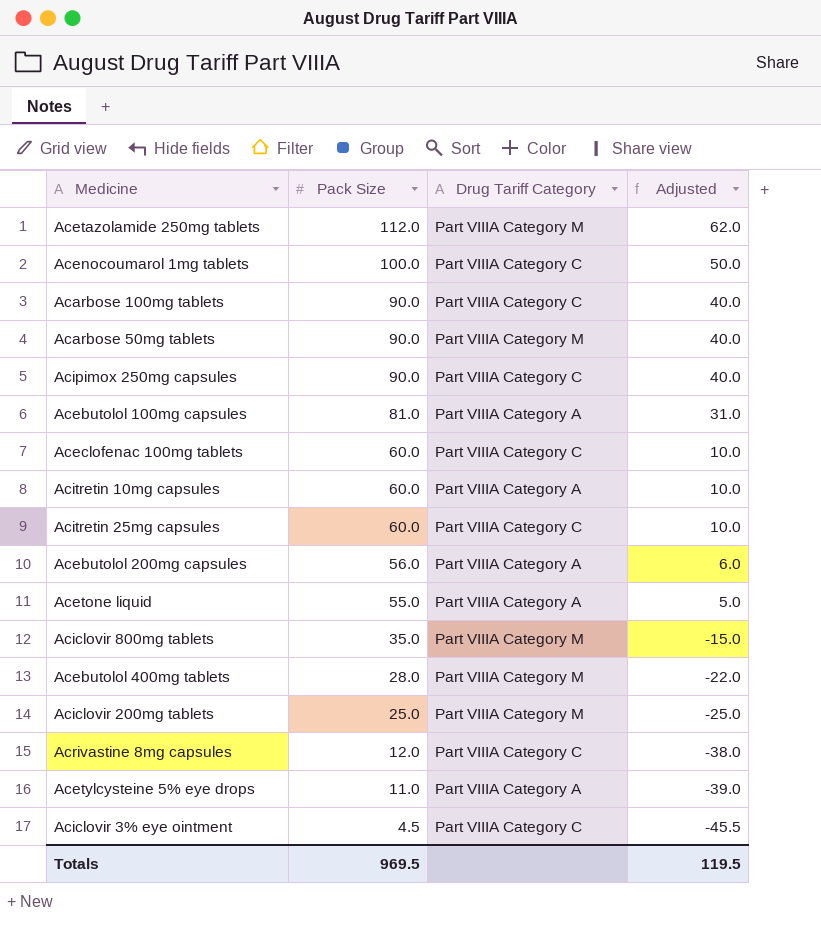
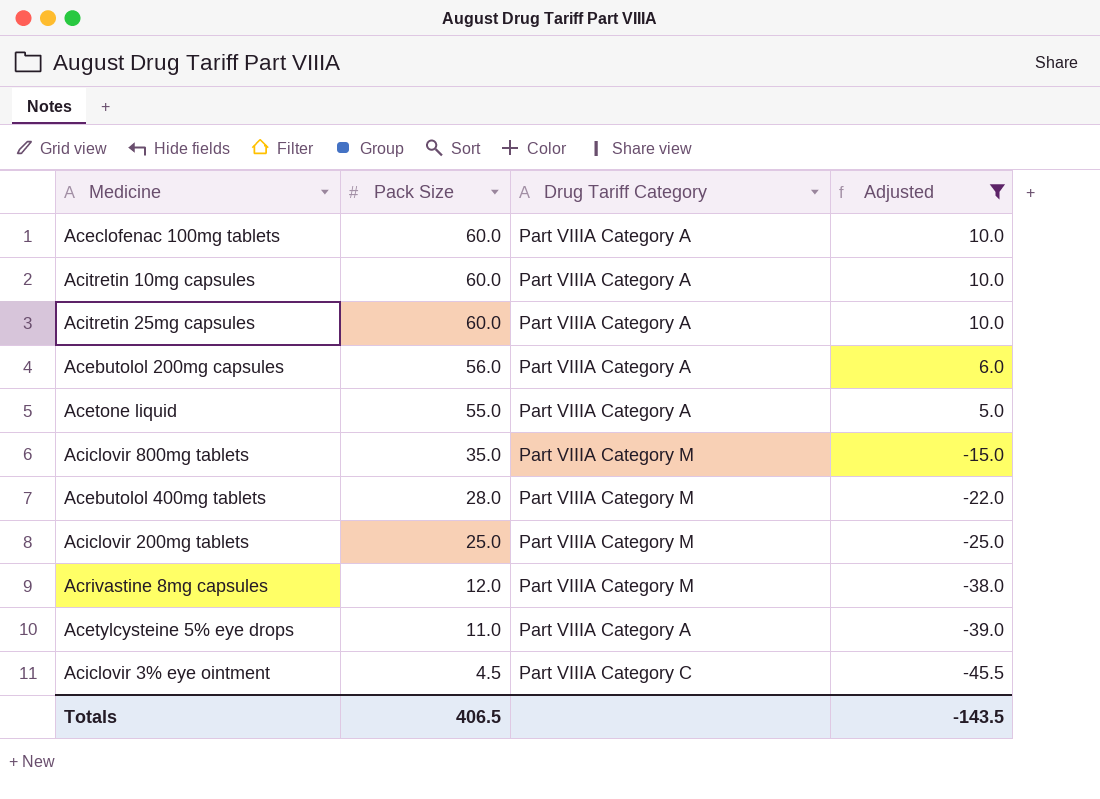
filter: none -> Adjusted <= 10.0
Aceclofenac 100mg tablets | Drug Tariff Category: Part VIIIA Category C -> Part VIIIA Category A
Acitretin 25mg capsules | Drug Tariff Category: Part VIIIA Category C -> Part VIIIA Category A
Acrivastine 8mg capsules | Drug Tariff Category: Part VIIIA Category C -> Part VIIIA Category M
Totals | Pack Size: 969.5 -> 406.5
Totals | Adjusted: 119.5 -> -143.5

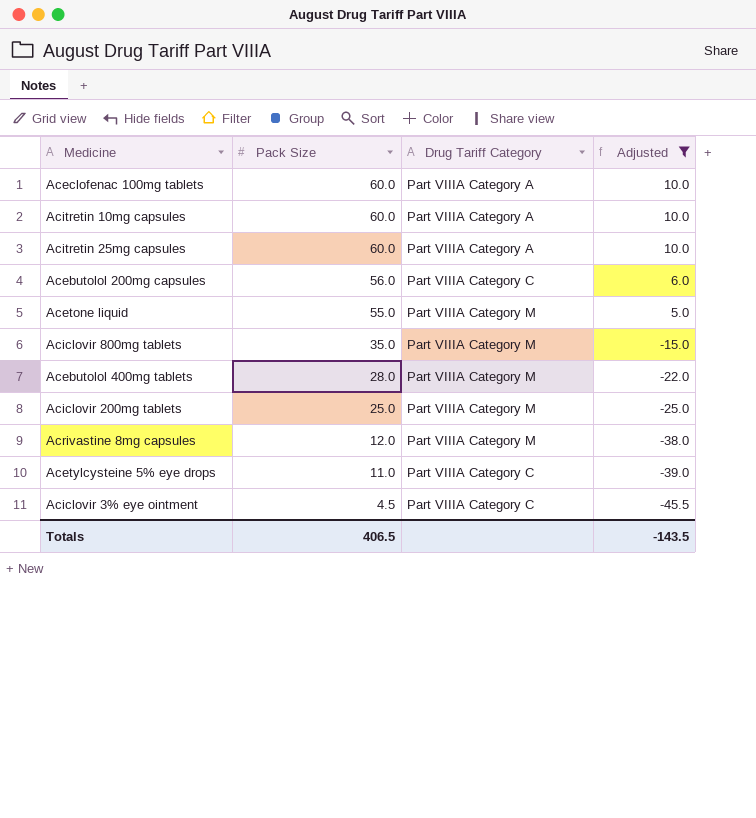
Acebutolol 200mg capsules | Drug Tariff Category: Part VIIIA Category A -> Part VIIIA Category C
Acetone liquid | Drug Tariff Category: Part VIIIA Category A -> Part VIIIA Category M
Acetylcysteine 5% eye drops | Drug Tariff Category: Part VIIIA Category A -> Part VIIIA Category C

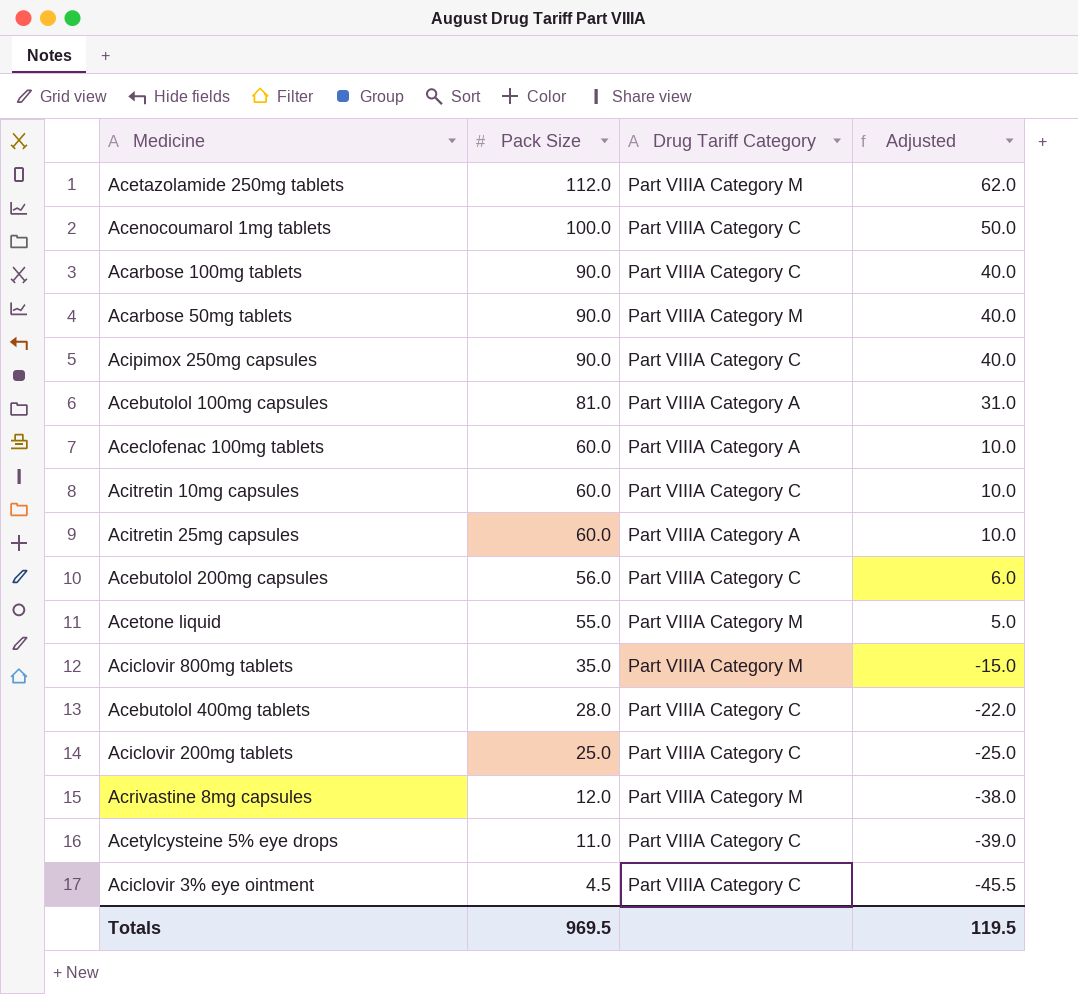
filter: Adjusted <= 10.0 -> none
Acitretin 10mg capsules | Drug Tariff Category: Part VIIIA Category A -> Part VIIIA Category C
Acebutolol 400mg tablets | Drug Tariff Category: Part VIIIA Category M -> Part VIIIA Category C
Aciclovir 200mg tablets | Drug Tariff Category: Part VIIIA Category M -> Part VIIIA Category C
Totals | Pack Size: 406.5 -> 969.5
Totals | Adjusted: -143.5 -> 119.5

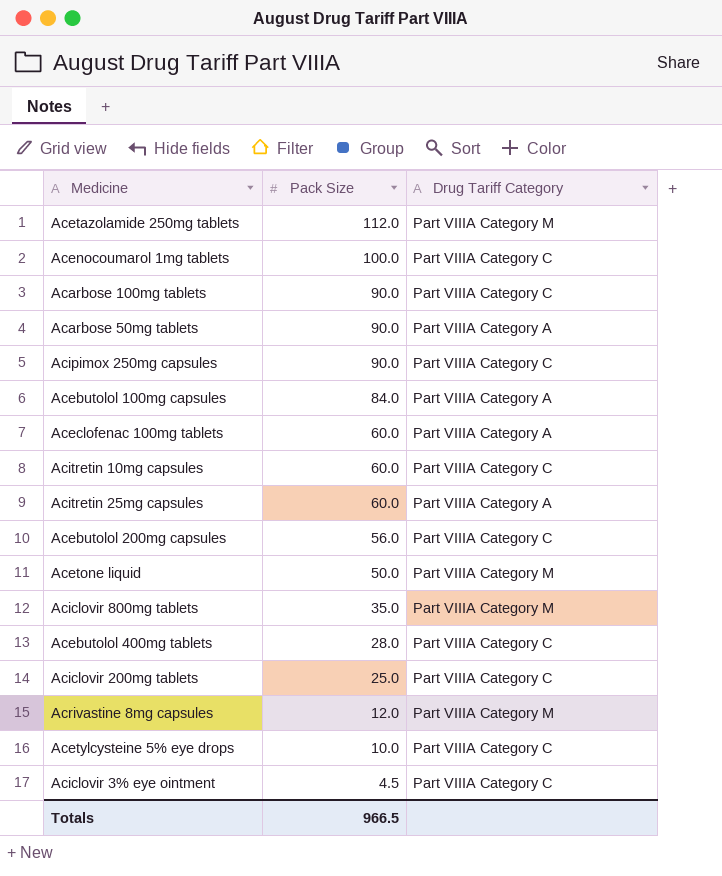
column Adjusted | formula: [Pack Size] - 50 -> none
Acarbose 50mg tablets | Drug Tariff Category: Part VIIIA Category M -> Part VIIIA Category A
Acebutolol 100mg capsules | Pack Size: 81.0 -> 84.0
Acetone liquid | Pack Size: 55.0 -> 50.0
Acetylcysteine 5% eye drops | Pack Size: 11.0 -> 10.0
Totals | Pack Size: 969.5 -> 966.5

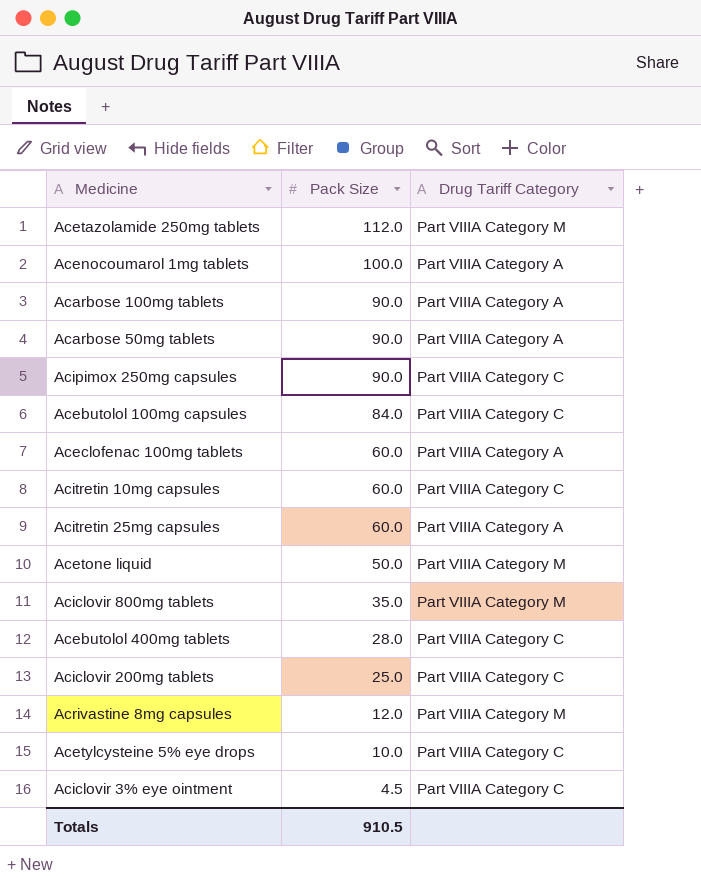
row Acebutolol 200mg capsules: 56.0 | Part VIIIA Category C -> none
Acenocoumarol 1mg tablets | Drug Tariff Category: Part VIIIA Category C -> Part VIIIA Category A
Acarbose 100mg tablets | Drug Tariff Category: Part VIIIA Category C -> Part VIIIA Category A
Acebutolol 100mg capsules | Drug Tariff Category: Part VIIIA Category A -> Part VIIIA Category C
Totals | Pack Size: 966.5 -> 910.5

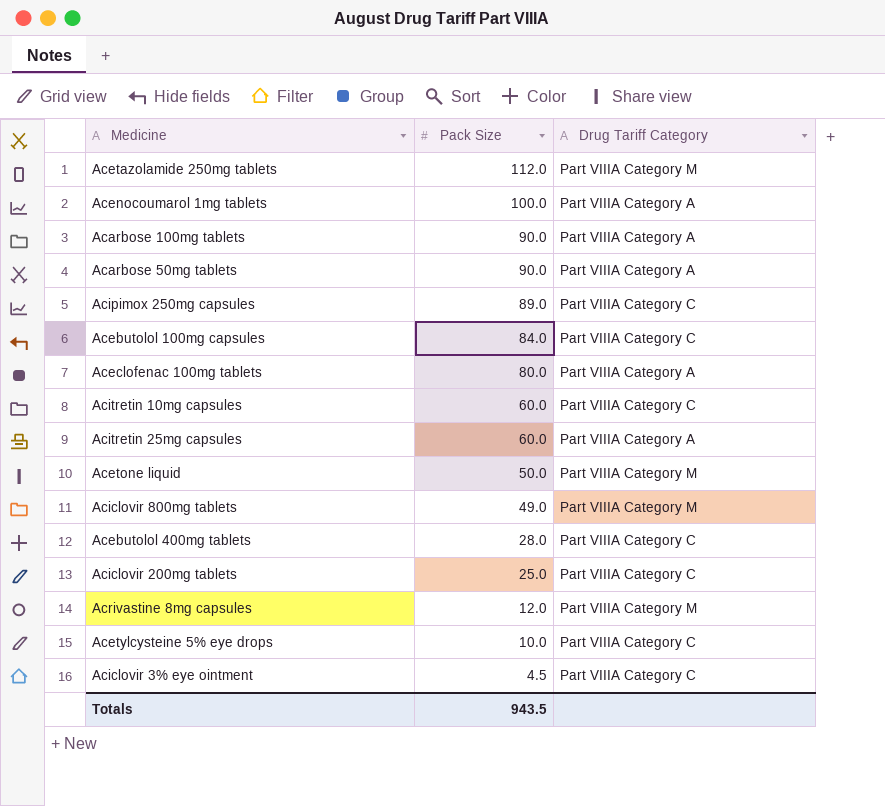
Acipimox 250mg capsules | Pack Size: 90.0 -> 89.0
Aceclofenac 100mg tablets | Pack Size: 60.0 -> 80.0
Aciclovir 800mg tablets | Pack Size: 35.0 -> 49.0
Totals | Pack Size: 910.5 -> 943.5

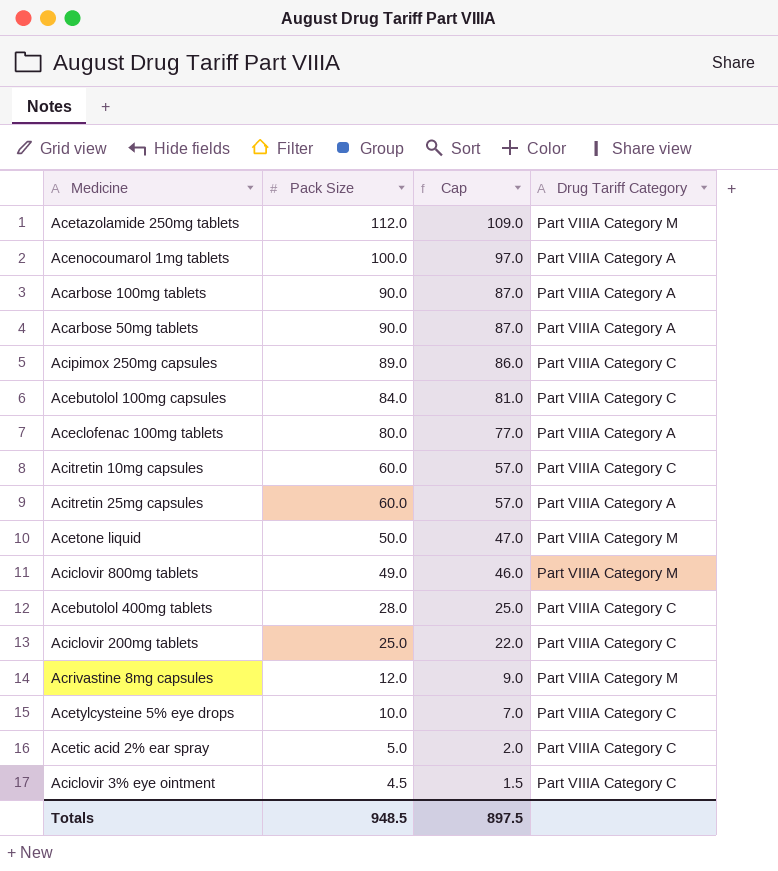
column Cap | formula: none -> [Pack Size] - 3
row Acetic acid 2% ear spray: none -> 5.0 | 2.0 | Part VIIIA Category C
Totals | Pack Size: 943.5 -> 948.5

